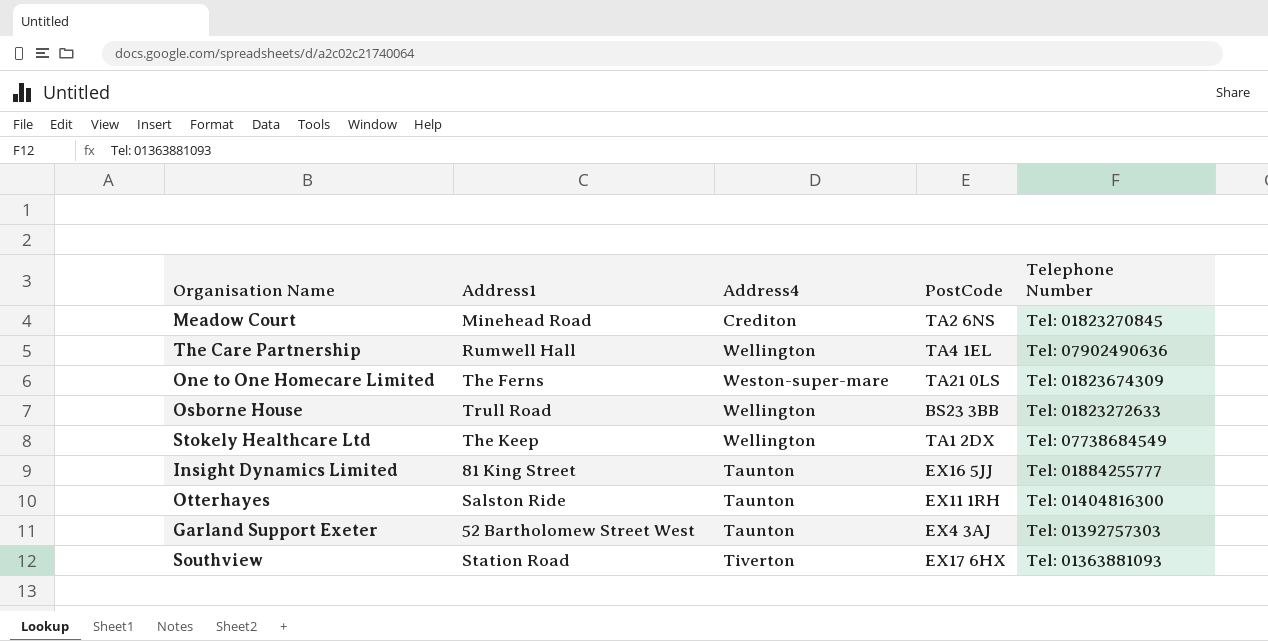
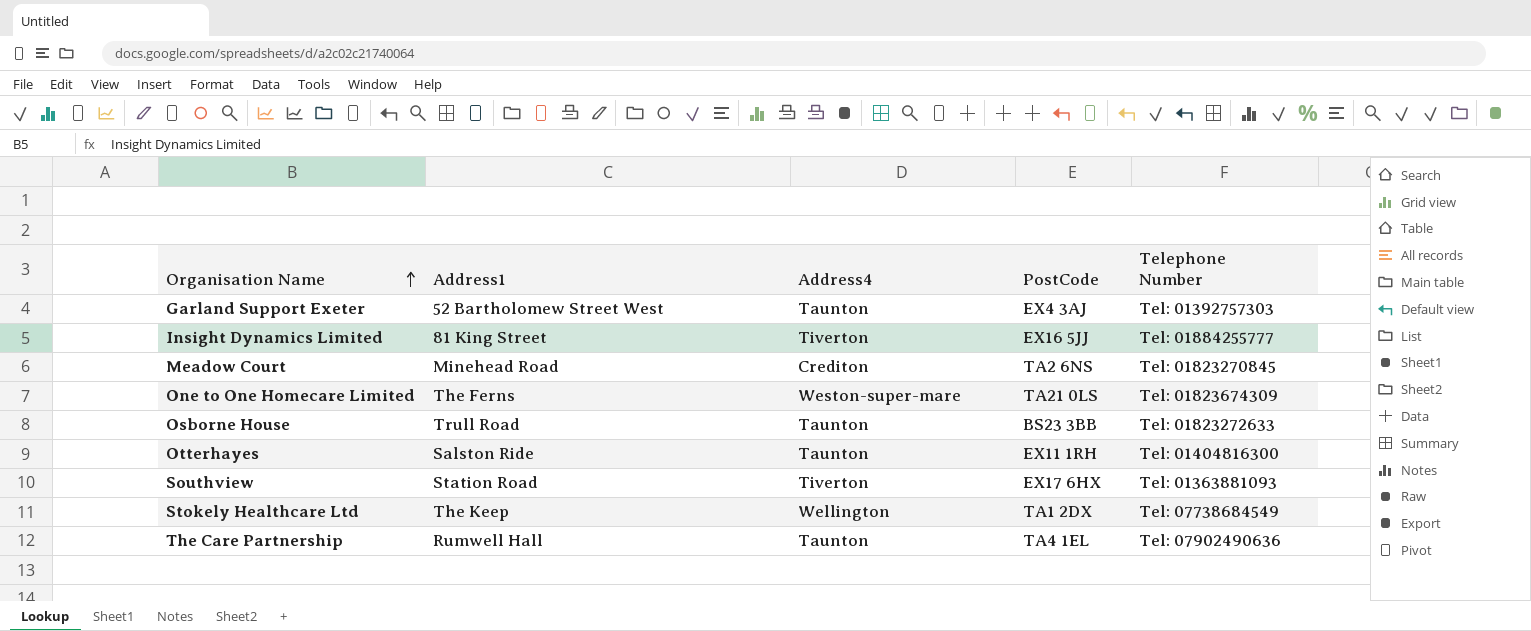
row order: none -> Organisation Name ascending
Insight Dynamics Limited | Address4: Taunton -> Tiverton
Osborne House | Address4: Wellington -> Taunton
The Care Partnership | Address4: Wellington -> Taunton

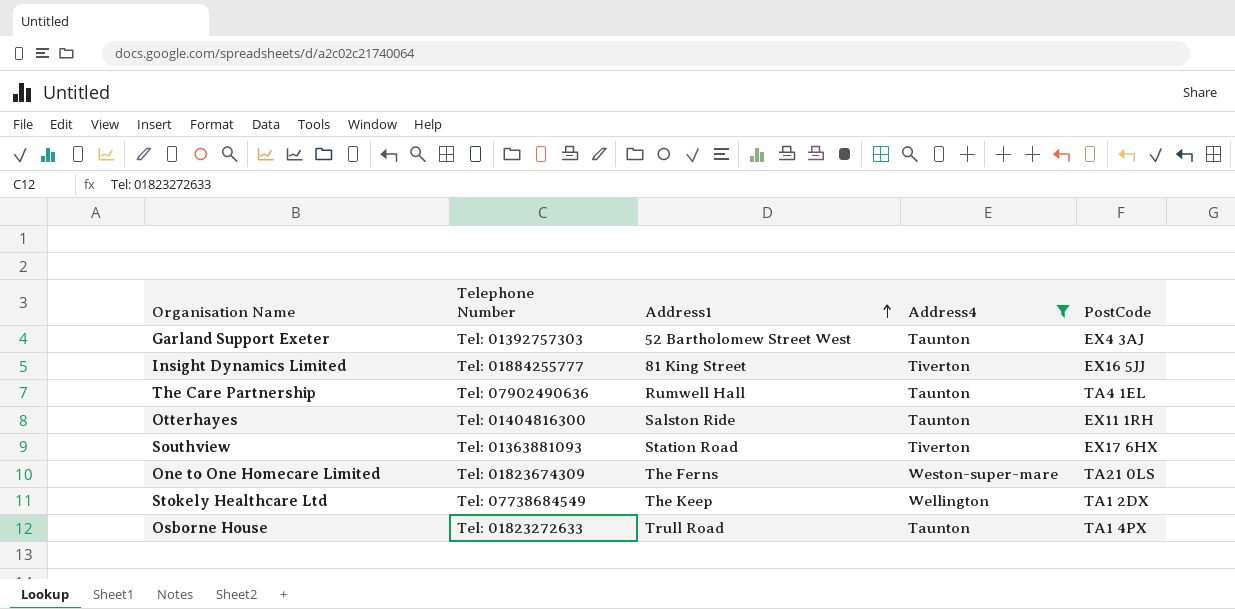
filter: none -> Address4 != Crediton
row order: Organisation Name ascending -> Address1 ascending
column Telephone Number | position: 5 -> 2
Osborne House | PostCode: BS23 3BB -> TA1 4PX

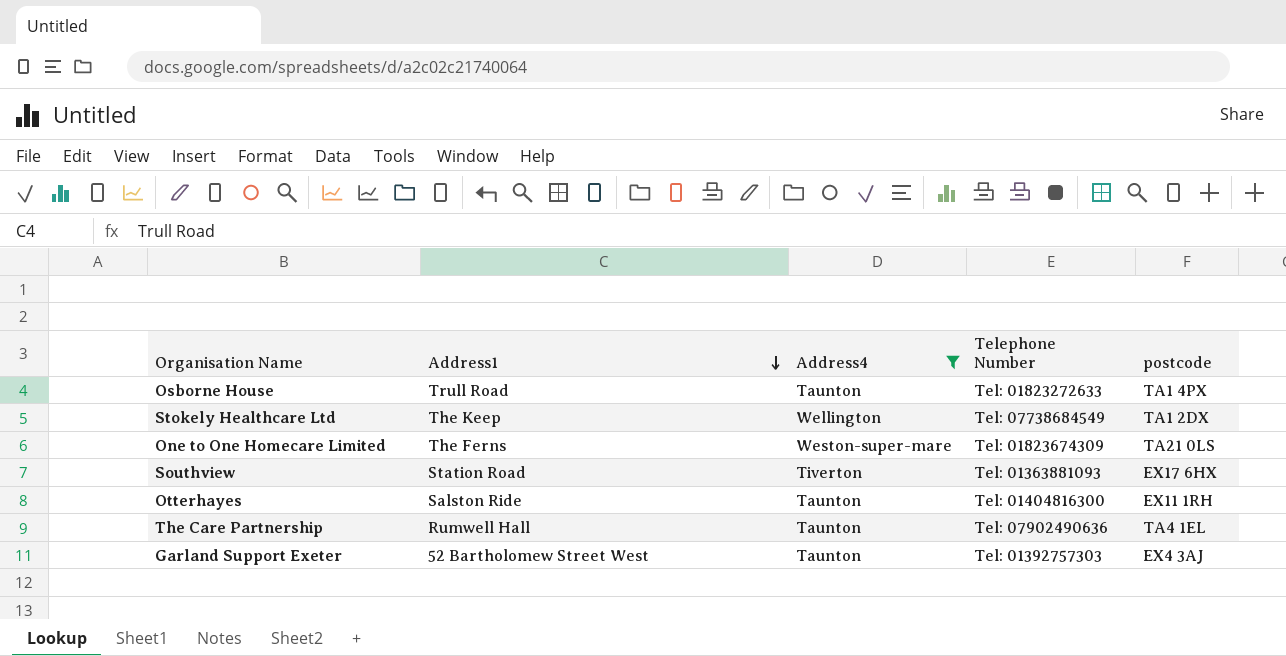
row order: Address1 ascending -> Address1 descending
column Telephone Number | position: 2 -> 4
column name: PostCode -> postcode
row Insight Dynamics Limited: Tel: 01884255777 | 81 King Street | Tiverton | EX16 5JJ -> none

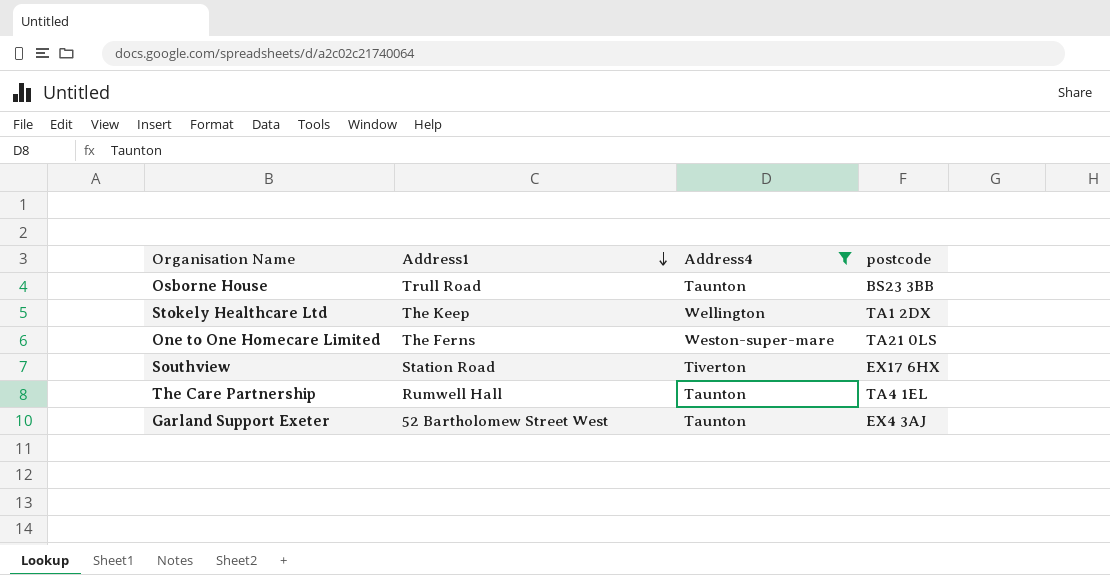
column Telephone Number | position: 4 -> none
row Otterhayes: Salston Ride | Taunton | Tel: 01404816300 | EX11 1RH -> none
Osborne House | postcode: TA1 4PX -> BS23 3BB

